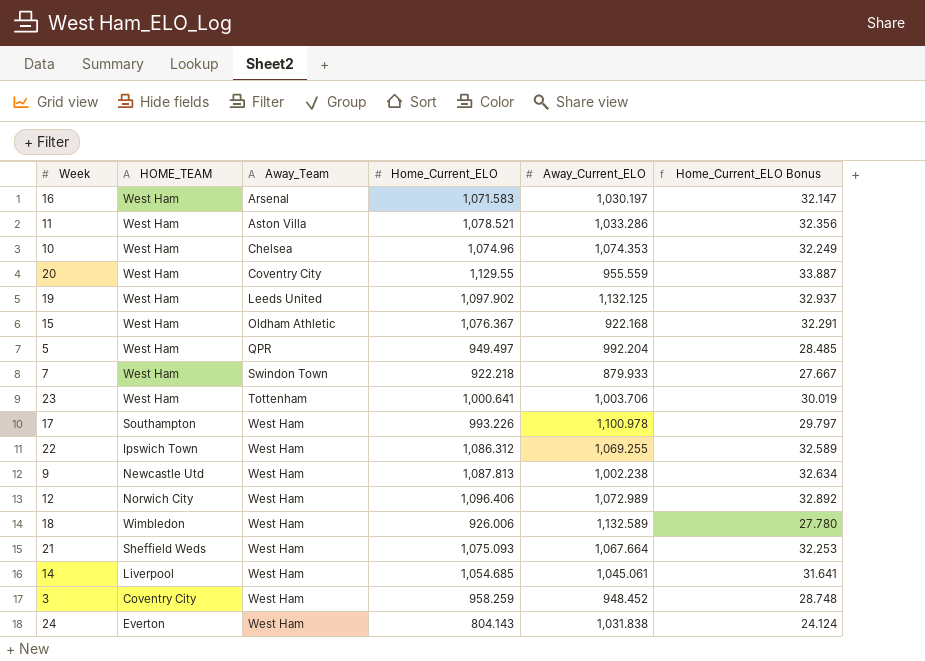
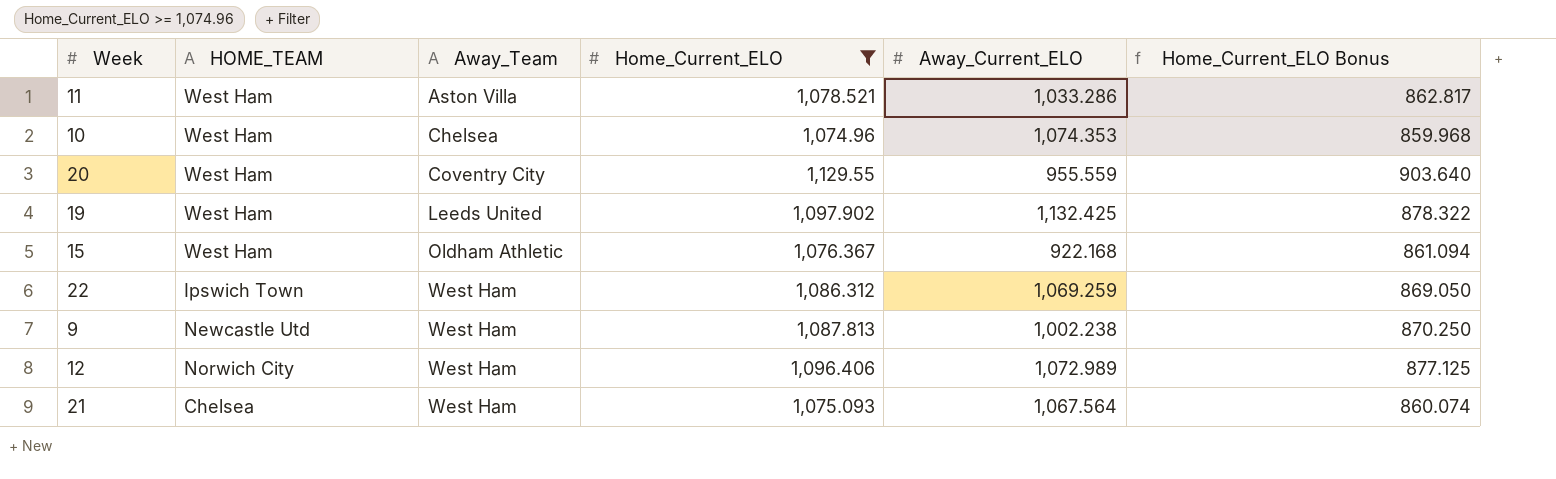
filter: none -> Home_Current_ELO >= 1,074.96
column Home_Current_ELO Bonus | formula: [Home_Current_ELO] * 0.03 -> [Home_Current_ELO] * 0.8
19 | Away_Current_ELO: 1,132.125 -> 1,132.425
22 | Away_Current_ELO: 1,069.255 -> 1,069.259
21 | HOME_TEAM: Sheffield Weds -> Chelsea
21 | Away_Current_ELO: 1,067.664 -> 1,067.564

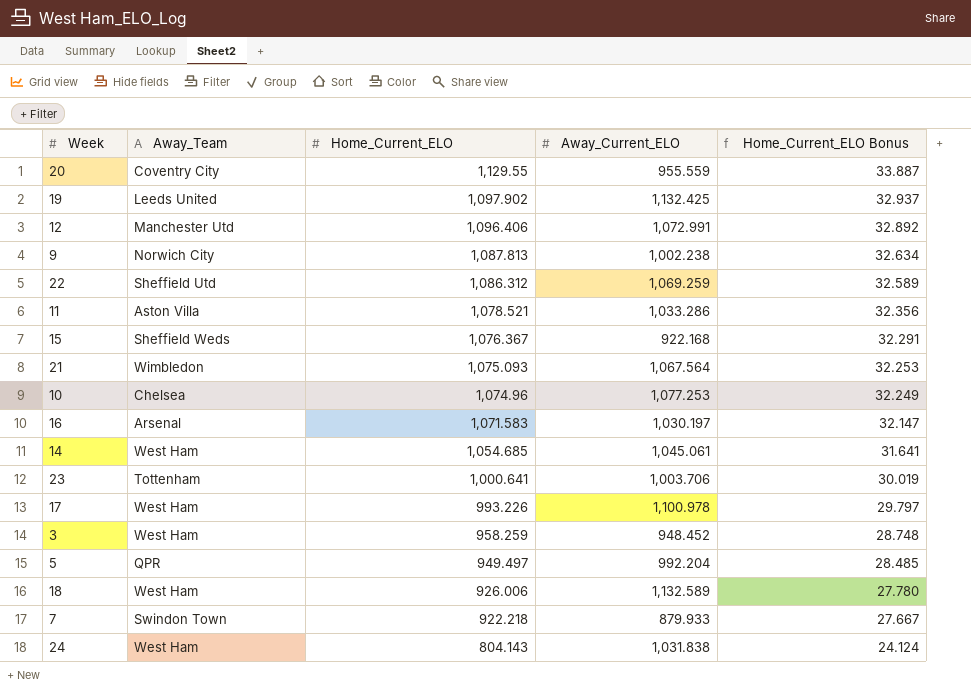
filter: Home_Current_ELO >= 1,074.96 -> none
row order: Away_Team ascending -> Home_Current_ELO descending
column HOME_TEAM | position: 2 -> none
column Home_Current_ELO Bonus | formula: [Home_Current_ELO] * 0.8 -> [Home_Current_ELO] * 0.03
12 | Away_Team: West Ham -> Manchester Utd
12 | Away_Current_ELO: 1,072.989 -> 1,072.991
9 | Away_Team: West Ham -> Norwich City
22 | Away_Team: West Ham -> Sheffield Utd
15 | Away_Team: Oldham Athletic -> Sheffield Weds
21 | Away_Team: West Ham -> Wimbledon
10 | Away_Current_ELO: 1,074.353 -> 1,077.253

